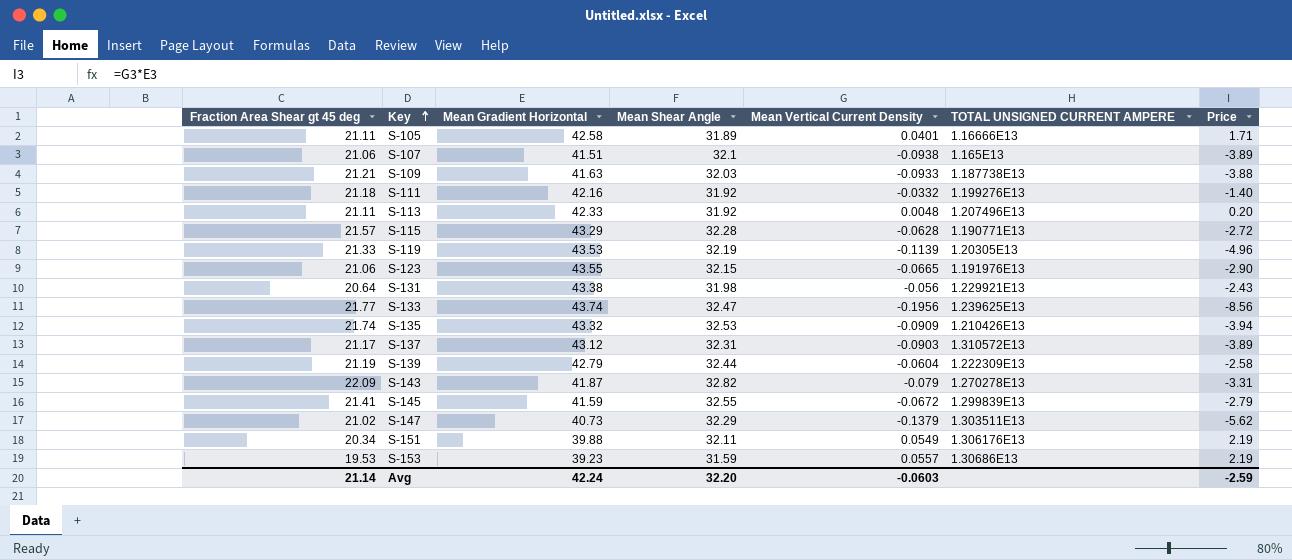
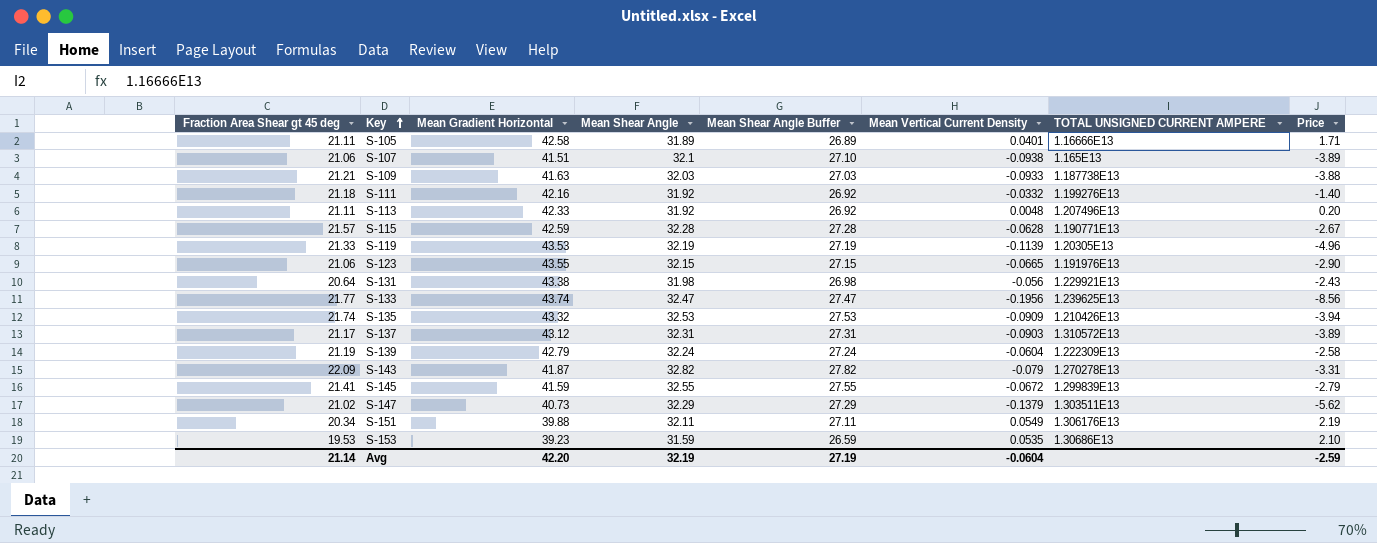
column Mean Shear Angle Buffer | formula: none -> [Mean Shear Angle] - 5
S-115 | Mean Gradient Horizontal: 43.29 -> 42.59
S-115 | Price: -2.72 -> -2.67
S-139 | Mean Shear Angle: 32.44 -> 32.24
S-153 | Mean Vertical Current Density: 0.0557 -> 0.0535
S-153 | Price: 2.19 -> 2.10
Avg | Mean Gradient Horizontal: 42.24 -> 42.20
Avg | Mean Shear Angle: 32.20 -> 32.19
Avg | Mean Vertical Current Density: -0.0603 -> -0.0604

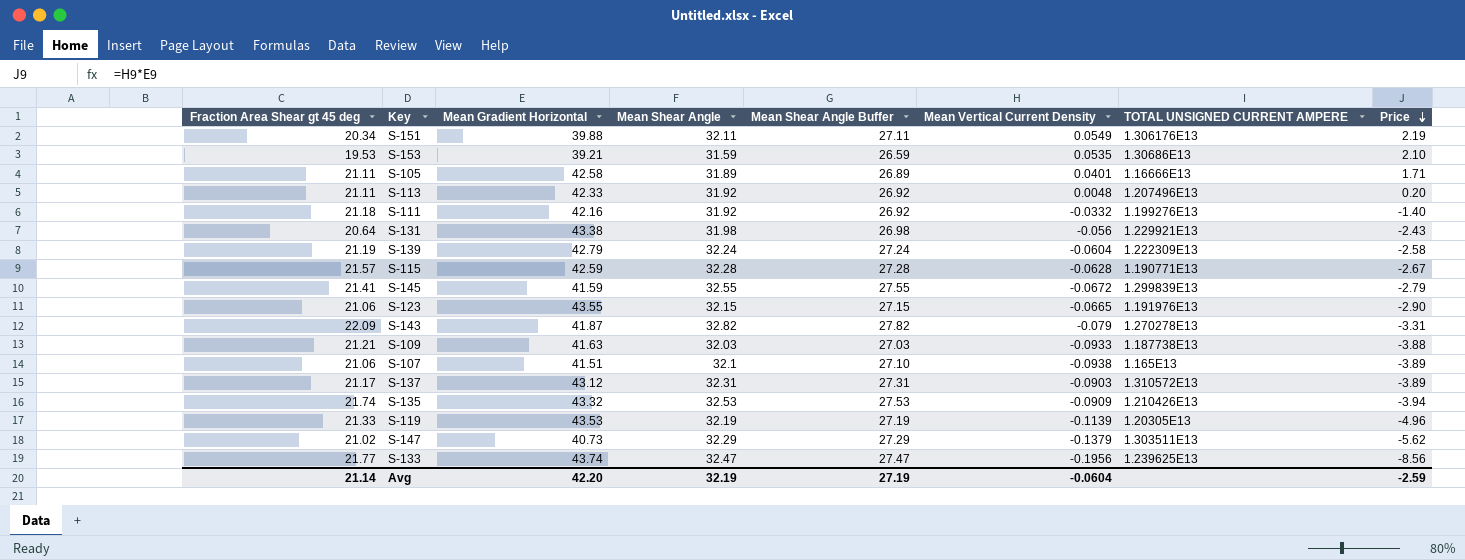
row order: Key ascending -> Price descending
S-153 | Mean Gradient Horizontal: 39.23 -> 39.21

